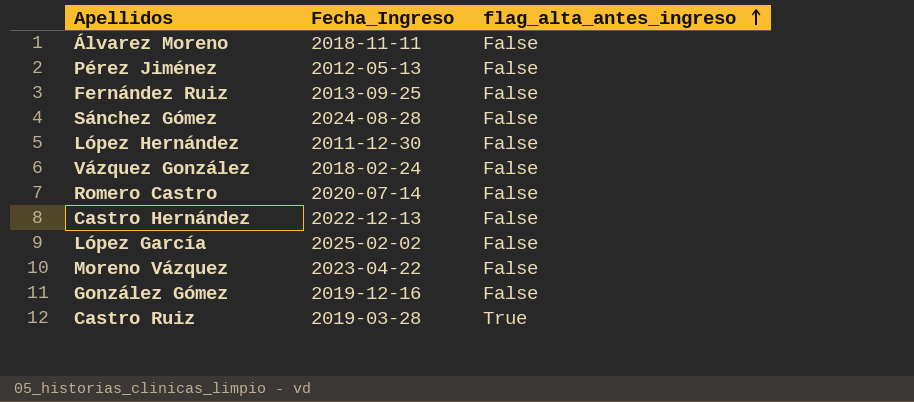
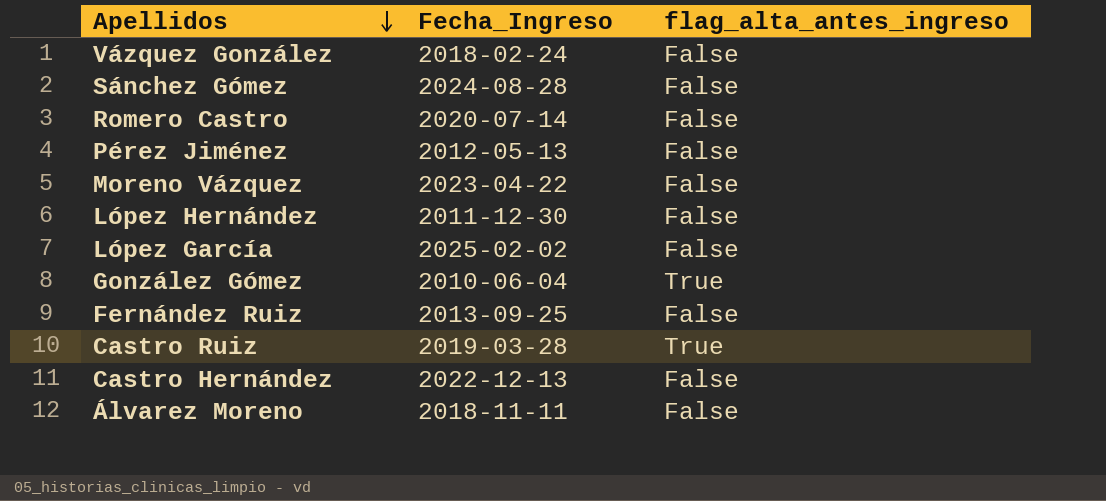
row order: flag_alta_antes_ingreso ascending -> Apellidos descending
González Gómez | Fecha_Ingreso: 2019-12-16 -> 2010-06-04
González Gómez | flag_alta_antes_ingreso: False -> True

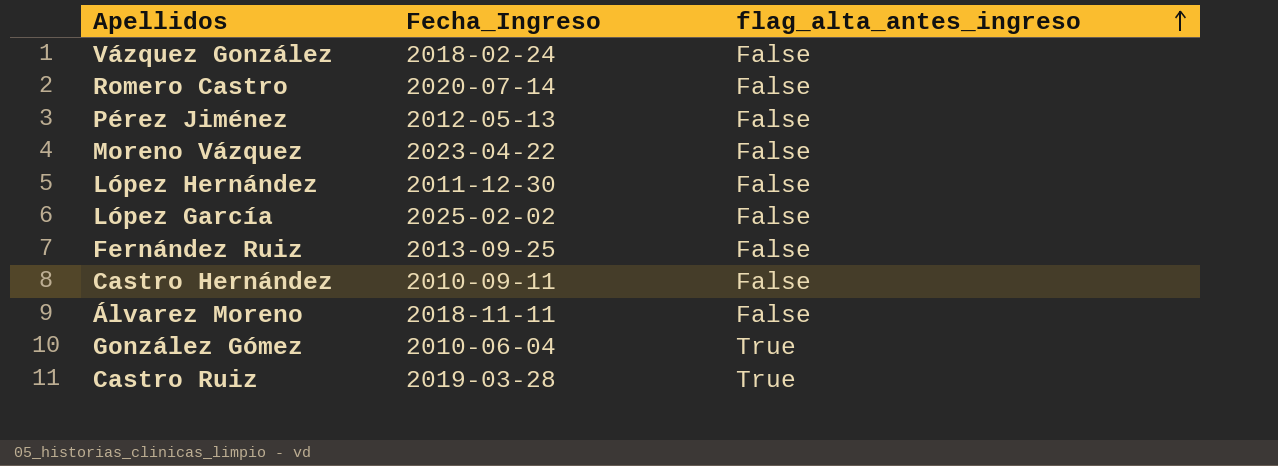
row order: Apellidos descending -> flag_alta_antes_ingreso ascending
row Sánchez Gómez: 2024-08-28 | False -> none
Castro Hernández | Fecha_Ingreso: 2022-12-13 -> 2010-09-11

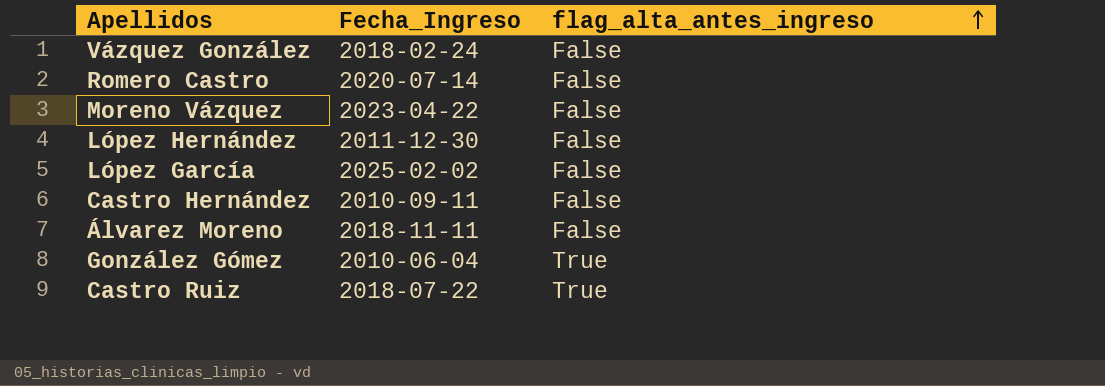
row Pérez Jiménez: 2012-05-13 | False -> none
row Fernández Ruiz: 2013-09-25 | False -> none
Castro Ruiz | Fecha_Ingreso: 2019-03-28 -> 2018-07-22

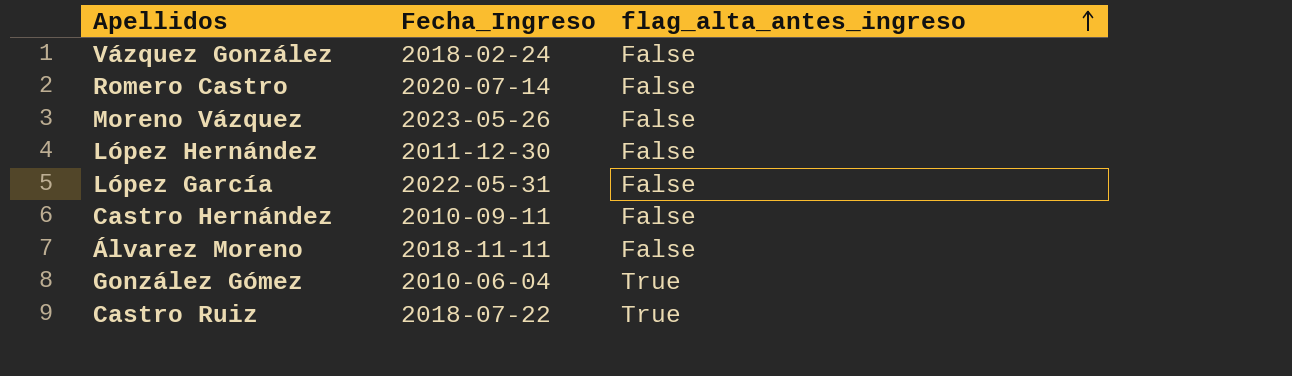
Moreno Vázquez | Fecha_Ingreso: 2023-04-22 -> 2023-05-26
López García | Fecha_Ingreso: 2025-02-02 -> 2022-05-31

